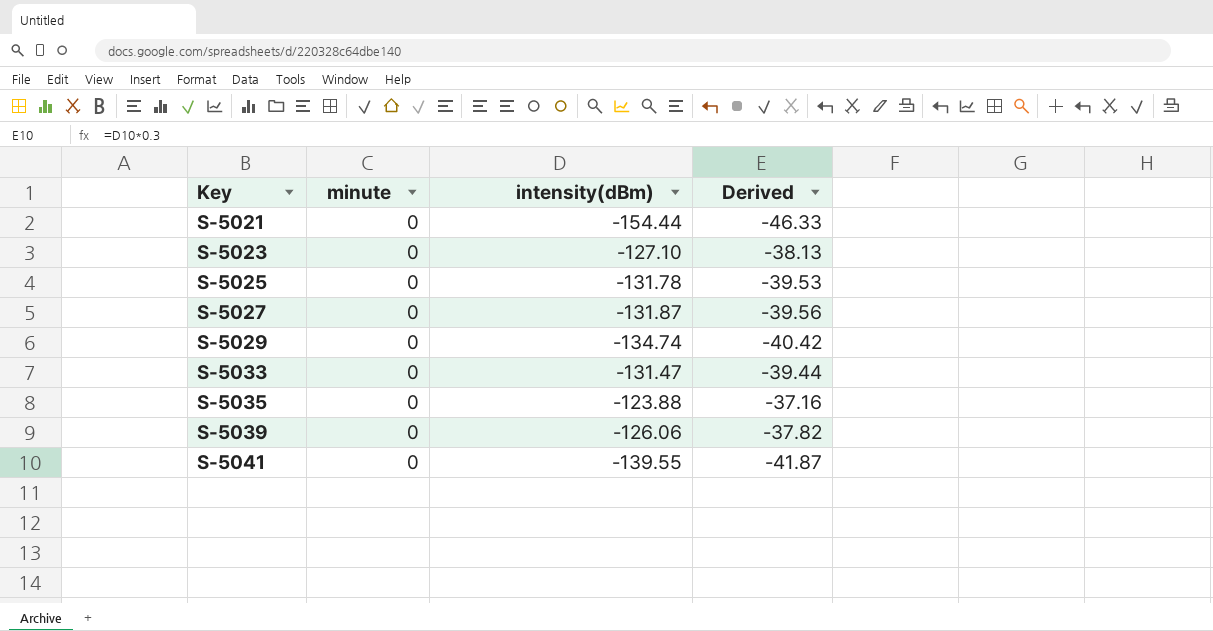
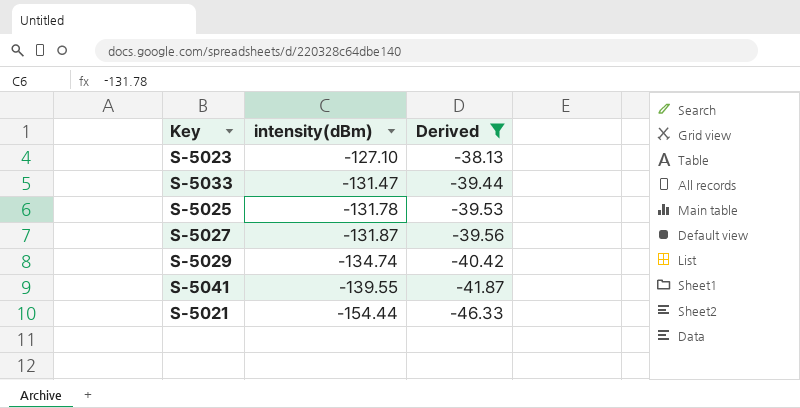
filter: none -> Derived <= -38.13
row order: Key ascending -> intensity(dBm) descending
column minute | position: 2 -> none

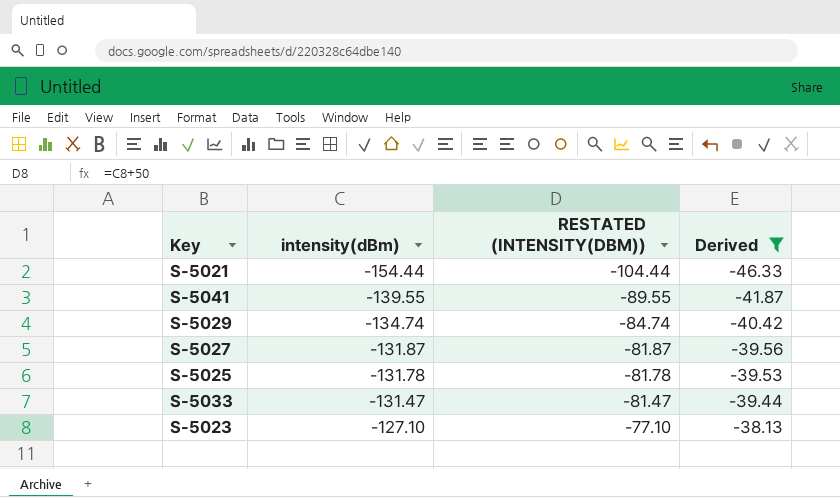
row order: intensity(dBm) descending -> intensity(dBm) ascending
column RESTATED (INTENSITY(DBM)) | formula: none -> [intensity(dBm)] + 50

